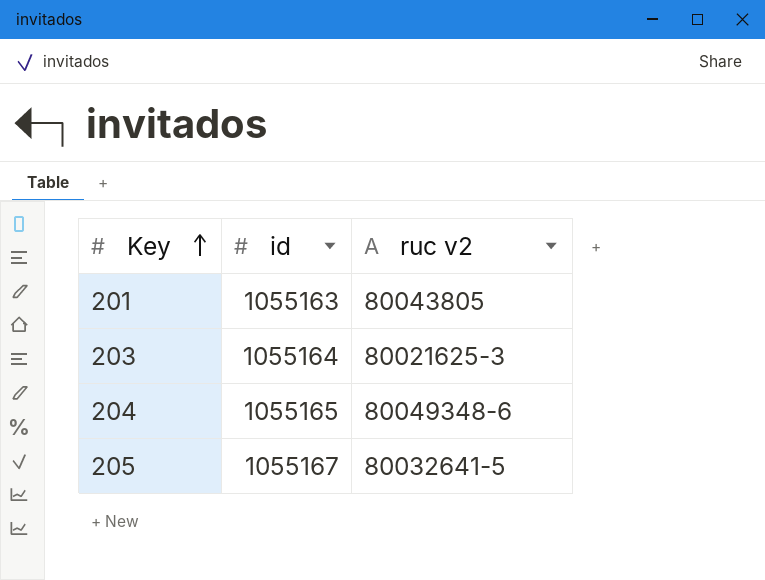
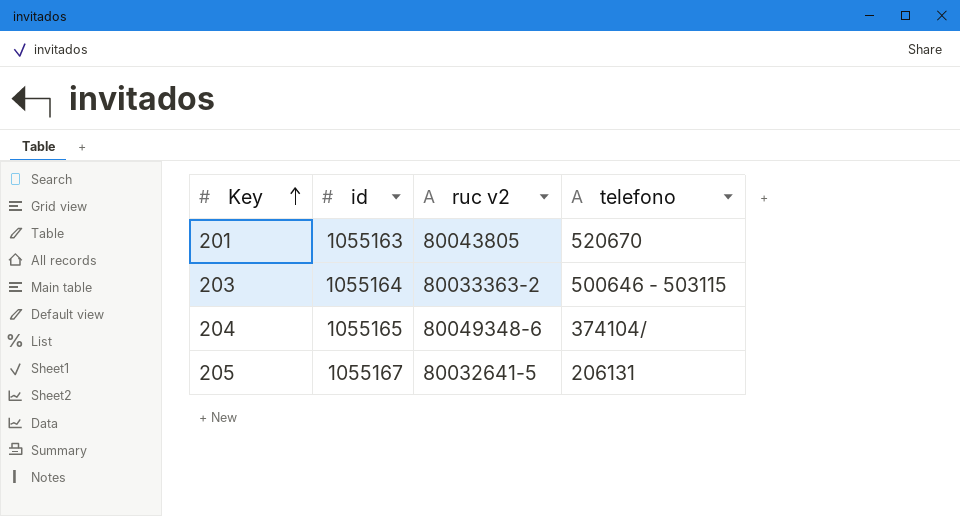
column telefono | position: none -> 4
203 | ruc v2: 80021625-3 -> 80033363-2

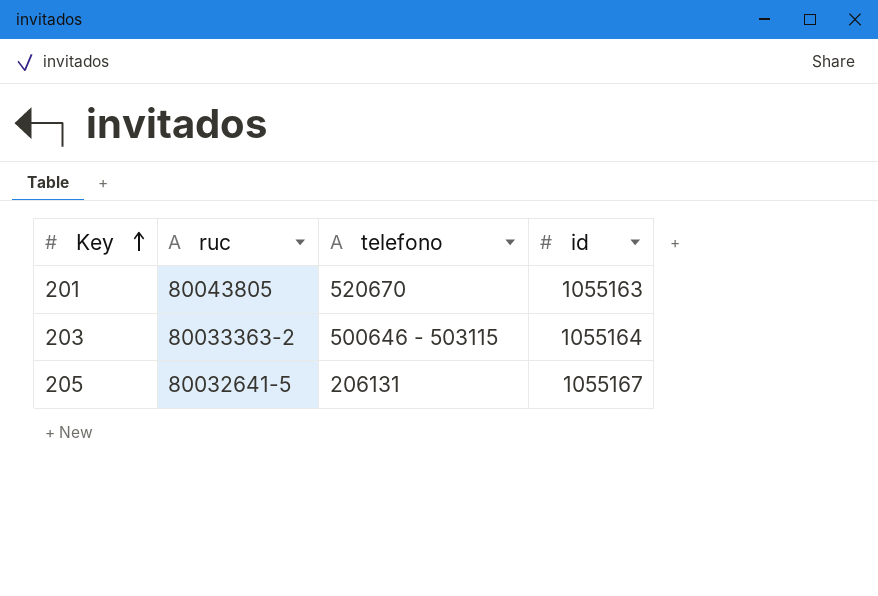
column name: ruc v2 -> ruc
column id | position: 2 -> 4
row 204: 1055165 | 80049348-6 | 374104/ -> none

